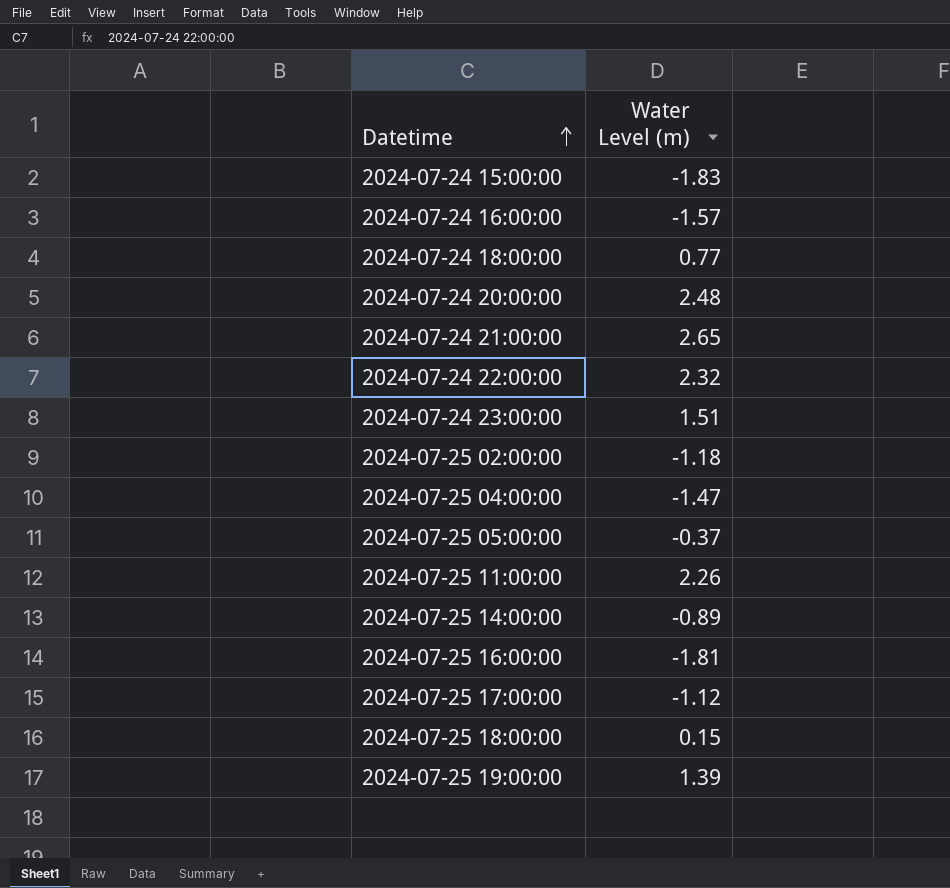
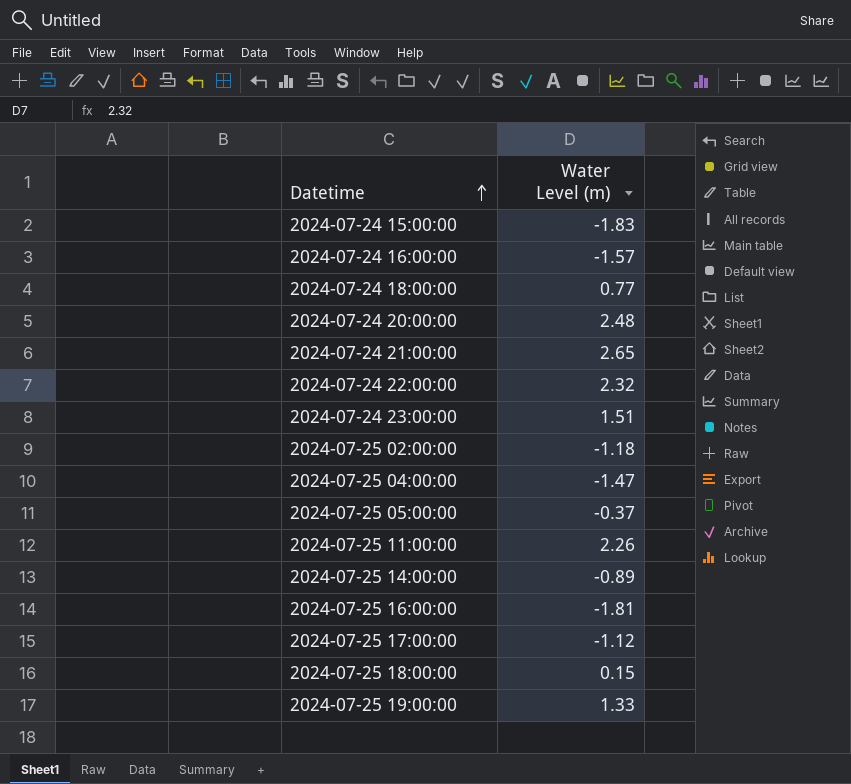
2024-07-25 19:00:00 | Water Level (m): 1.39 -> 1.33

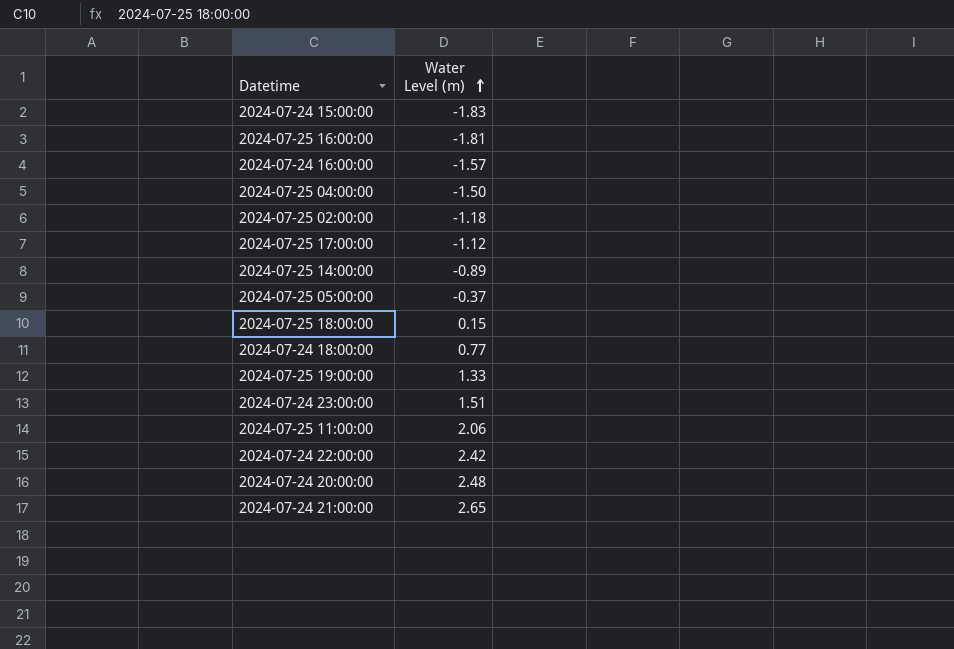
row order: Datetime ascending -> Water Level (m) ascending
2024-07-25 04:00:00 | Water Level (m): -1.47 -> -1.50
2024-07-25 11:00:00 | Water Level (m): 2.26 -> 2.06
2024-07-24 22:00:00 | Water Level (m): 2.32 -> 2.42

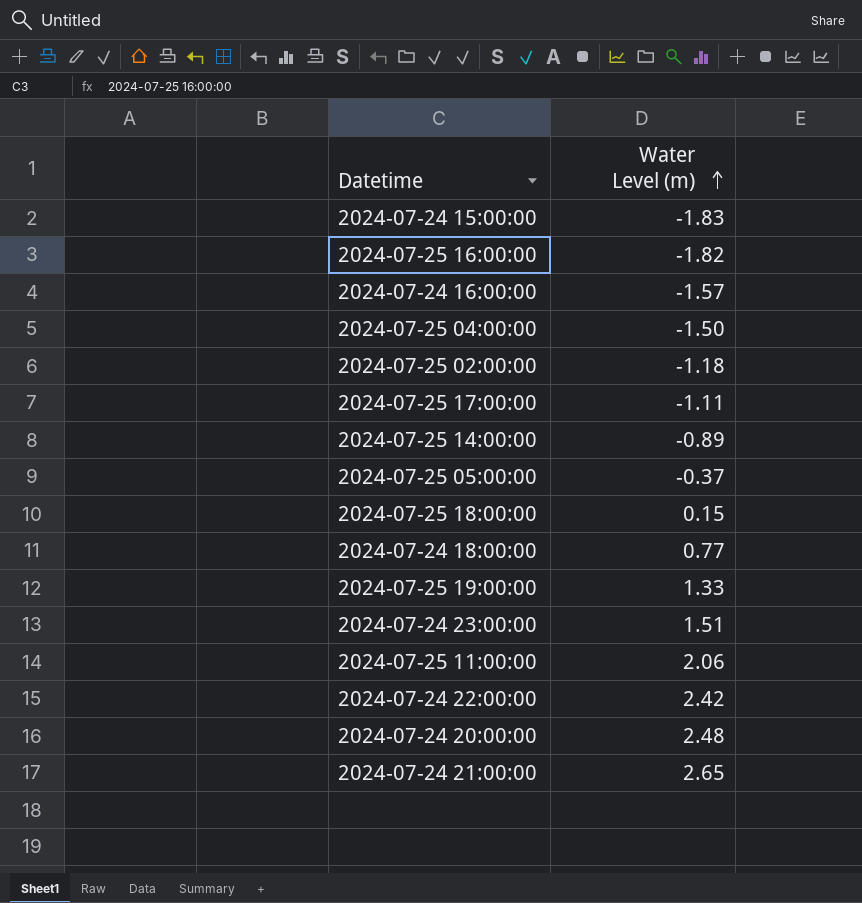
2024-07-25 16:00:00 | Water Level (m): -1.81 -> -1.82
2024-07-25 17:00:00 | Water Level (m): -1.12 -> -1.11

